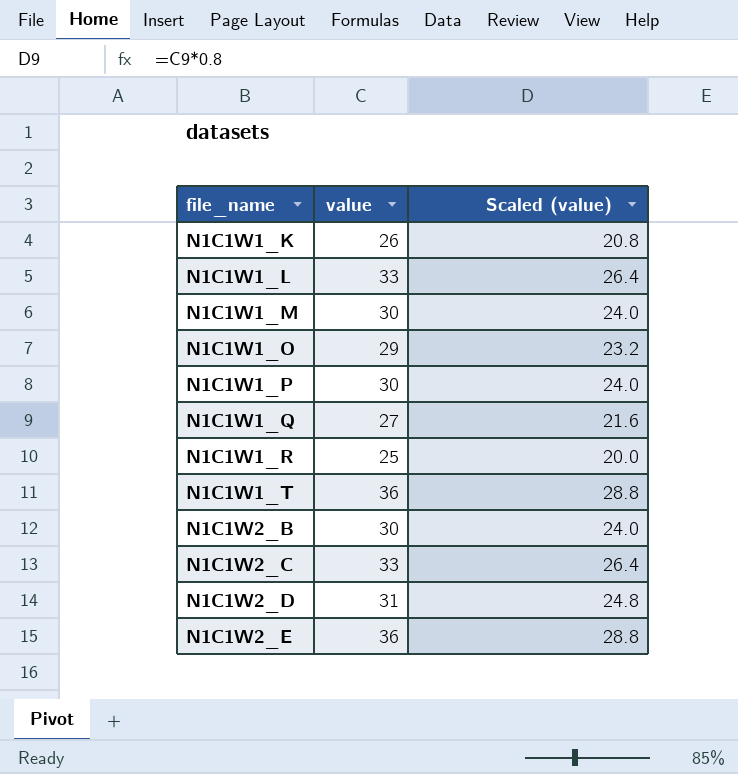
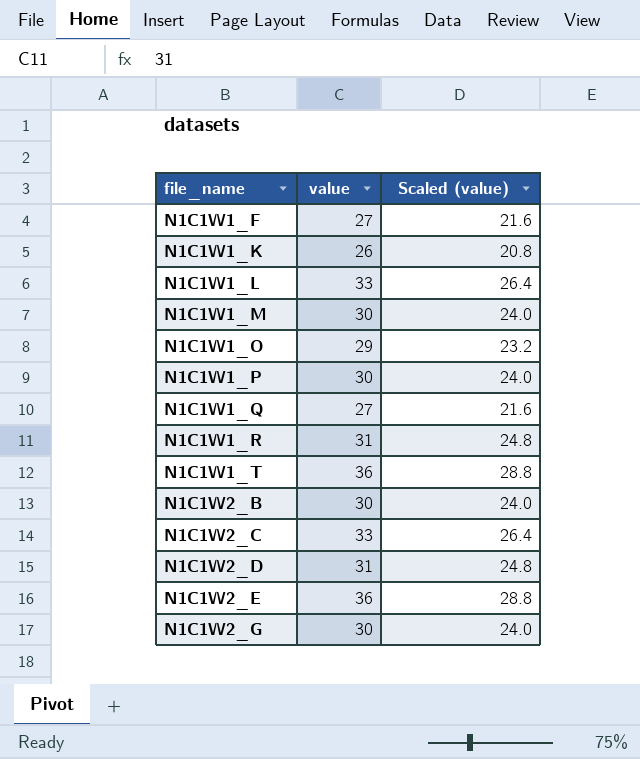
row N1C1W1_F: none -> 27 | 21.6
N1C1W1_R | value: 25 -> 31
N1C1W1_R | Scaled (value): 20.0 -> 24.8
row N1C1W2_G: none -> 30 | 24.0

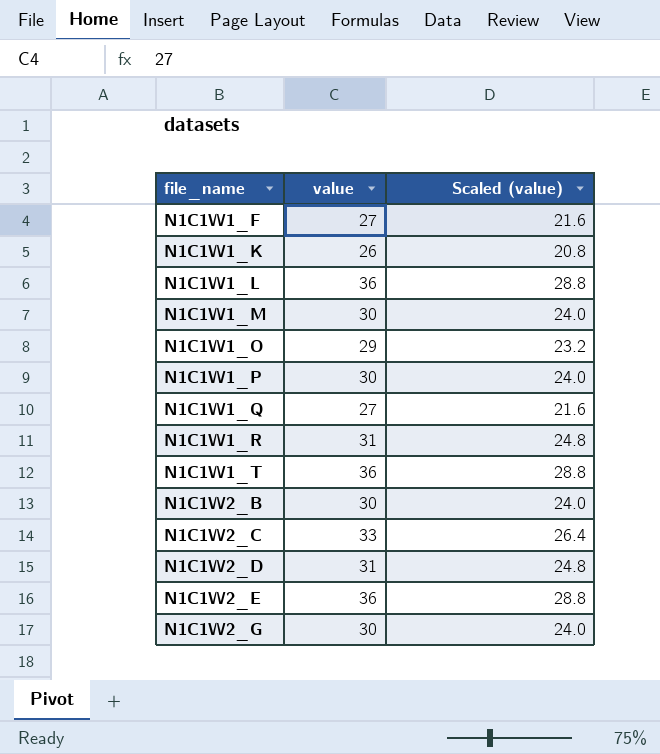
N1C1W1_L | value: 33 -> 36
N1C1W1_L | Scaled (value): 26.4 -> 28.8

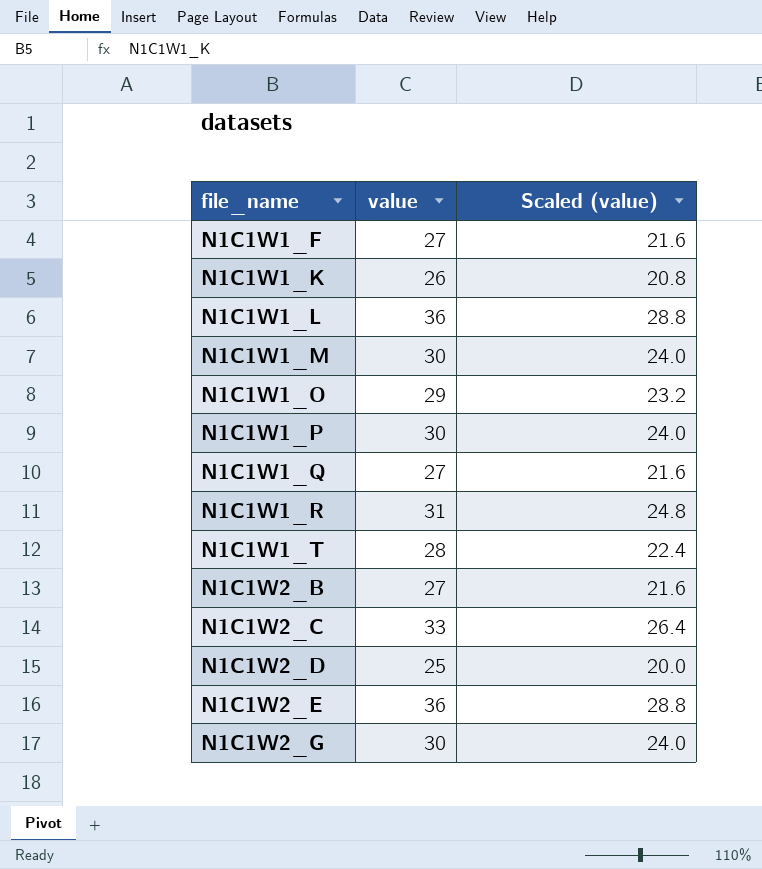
N1C1W1_T | value: 36 -> 28
N1C1W1_T | Scaled (value): 28.8 -> 22.4
N1C1W2_B | value: 30 -> 27
N1C1W2_B | Scaled (value): 24.0 -> 21.6
N1C1W2_D | value: 31 -> 25
N1C1W2_D | Scaled (value): 24.8 -> 20.0

